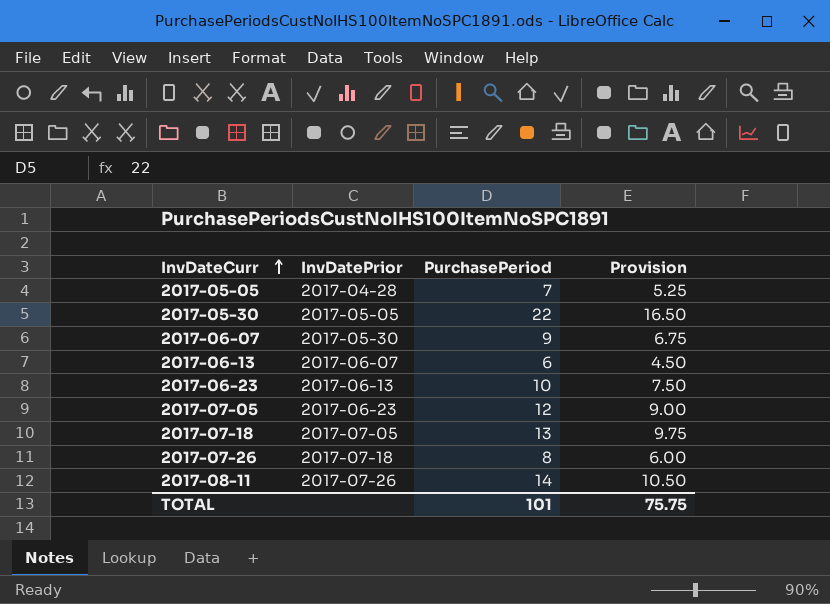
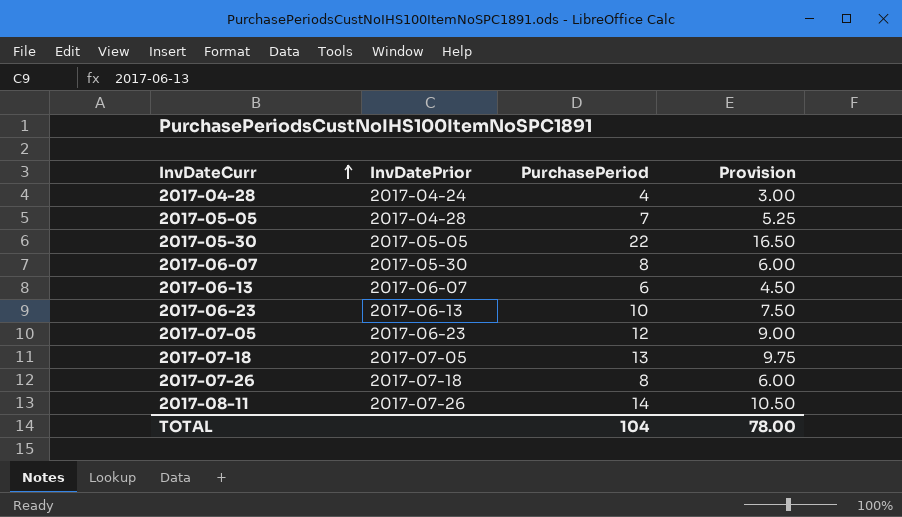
row 2017-04-28: none -> 2017-04-24 | 4 | 3.00
2017-06-07 | PurchasePeriod: 9 -> 8
2017-06-07 | Provision: 6.75 -> 6.00
TOTAL | PurchasePeriod: 101 -> 104
TOTAL | Provision: 75.75 -> 78.00

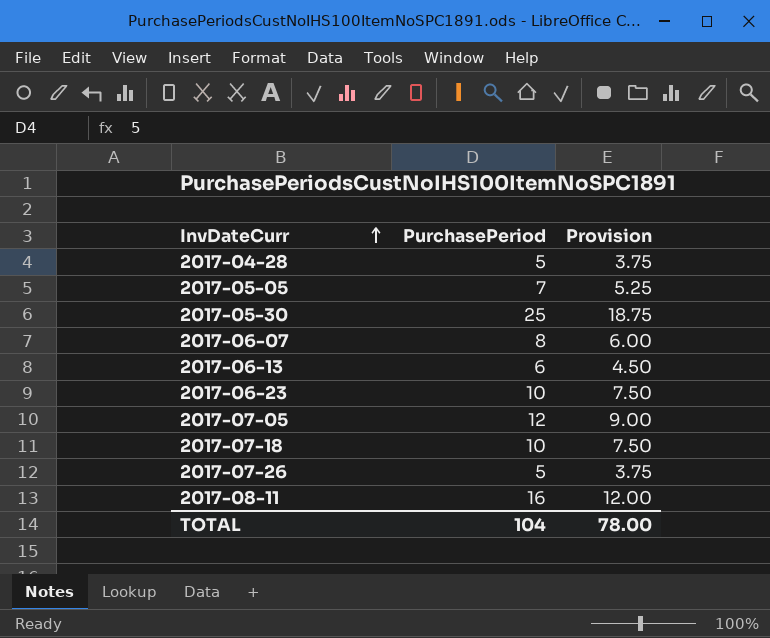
column InvDatePrior | position: 2 -> none
2017-04-28 | PurchasePeriod: 4 -> 5
2017-04-28 | Provision: 3.00 -> 3.75
2017-05-30 | PurchasePeriod: 22 -> 25
2017-05-30 | Provision: 16.50 -> 18.75
2017-07-18 | PurchasePeriod: 13 -> 10
2017-07-18 | Provision: 9.75 -> 7.50
2017-07-26 | PurchasePeriod: 8 -> 5
2017-07-26 | Provision: 6.00 -> 3.75
2017-08-11 | PurchasePeriod: 14 -> 16
2017-08-11 | Provision: 10.50 -> 12.00

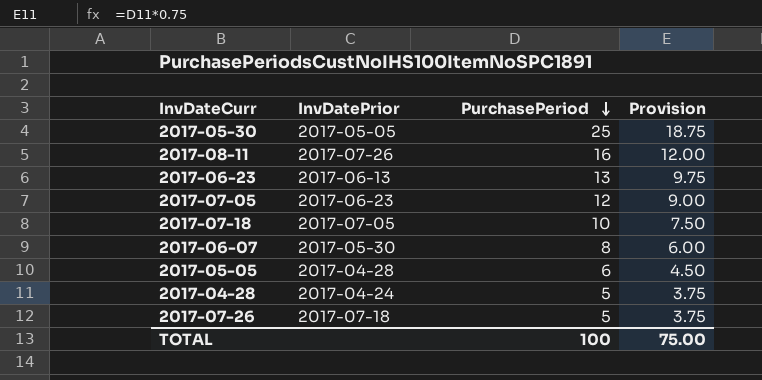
row order: InvDateCurr ascending -> PurchasePeriod descending
column InvDatePrior | position: none -> 2
row 2017-06-13: 6 | 4.50 -> none
2017-06-23 | PurchasePeriod: 10 -> 13
2017-06-23 | Provision: 7.50 -> 9.75
2017-05-05 | PurchasePeriod: 7 -> 6
2017-05-05 | Provision: 5.25 -> 4.50
TOTAL | PurchasePeriod: 104 -> 100
TOTAL | Provision: 78.00 -> 75.00

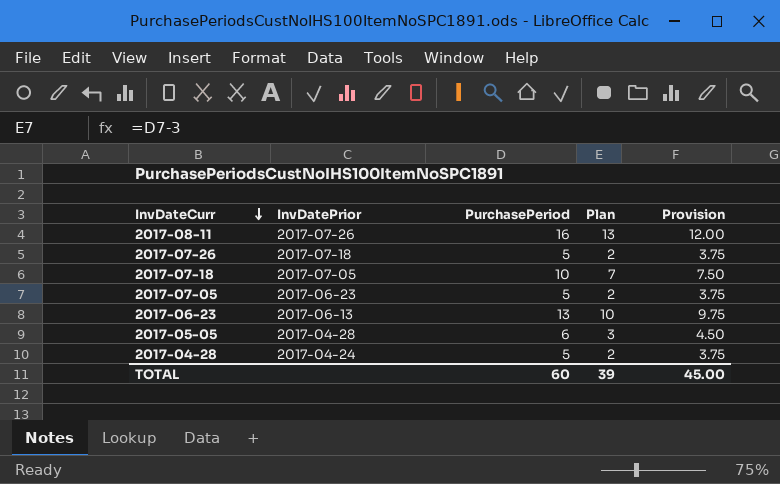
row order: PurchasePeriod descending -> InvDateCurr descending
column Plan | formula: none -> [PurchasePeriod] - 3
row 2017-05-30: 2017-05-05 | 25 | 18.75 -> none
row 2017-06-07: 2017-05-30 | 8 | 6.00 -> none
2017-07-05 | PurchasePeriod: 12 -> 5
2017-07-05 | Provision: 9.00 -> 3.75
TOTAL | PurchasePeriod: 100 -> 60
TOTAL | Provision: 75.00 -> 45.00

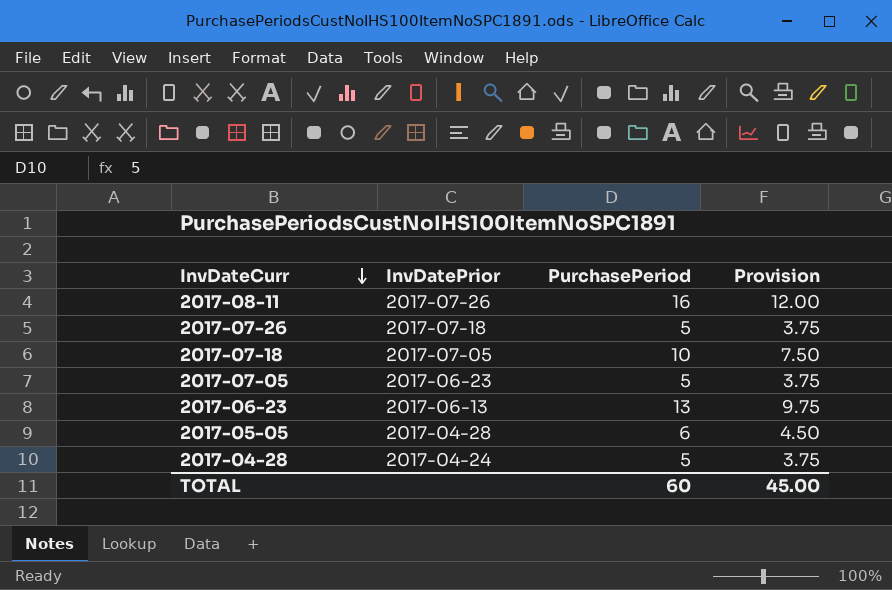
column Plan | formula: [PurchasePeriod] - 3 -> none

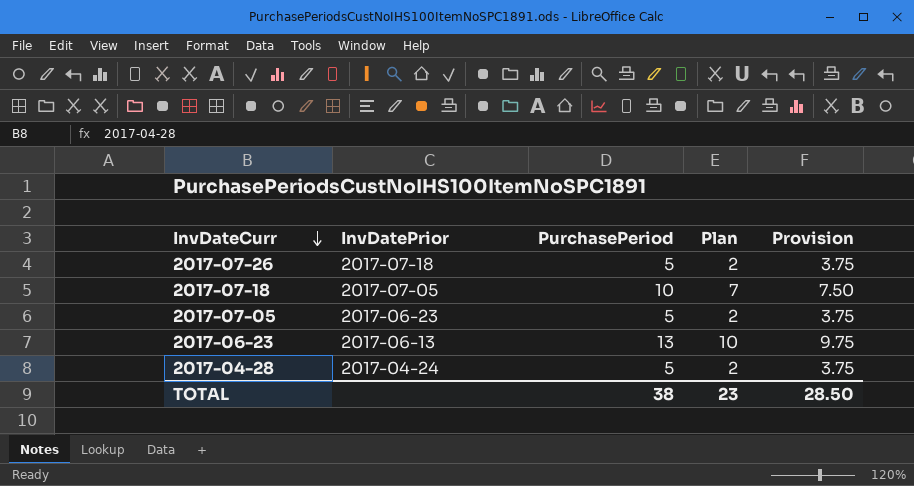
column Plan | formula: none -> [PurchasePeriod] - 3
row 2017-08-11: 2017-07-26 | 16 | 12.00 -> none
row 2017-05-05: 2017-04-28 | 6 | 4.50 -> none
TOTAL | PurchasePeriod: 60 -> 38
TOTAL | Provision: 45.00 -> 28.50

